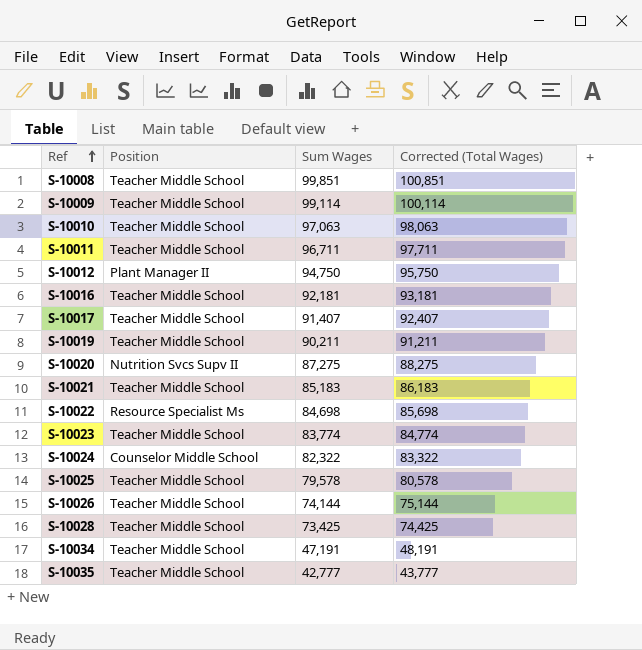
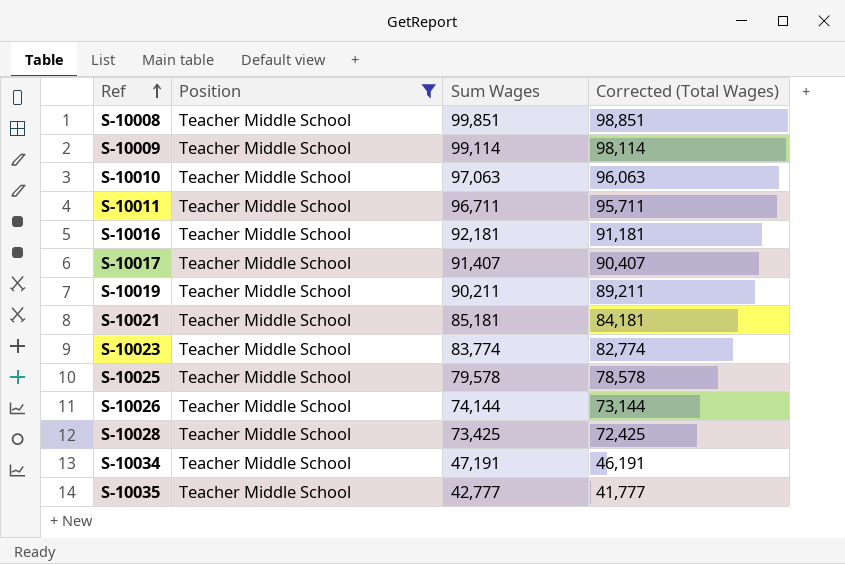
filter: none -> Position = Teacher Middle School
column Corrected (Total Wages) | formula: [Sum Wages] + 1000 -> [Sum Wages] - 1000
S-10021 | Sum Wages: 85,183 -> 85,181

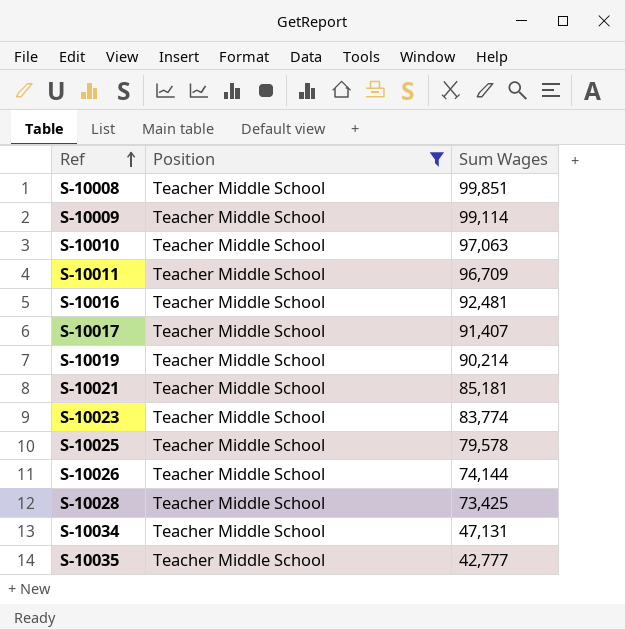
column Corrected (Total Wages) | formula: [Sum Wages] - 1000 -> none
S-10011 | Sum Wages: 96,711 -> 96,709
S-10016 | Sum Wages: 92,181 -> 92,481
S-10019 | Sum Wages: 90,211 -> 90,214
S-10034 | Sum Wages: 47,191 -> 47,131

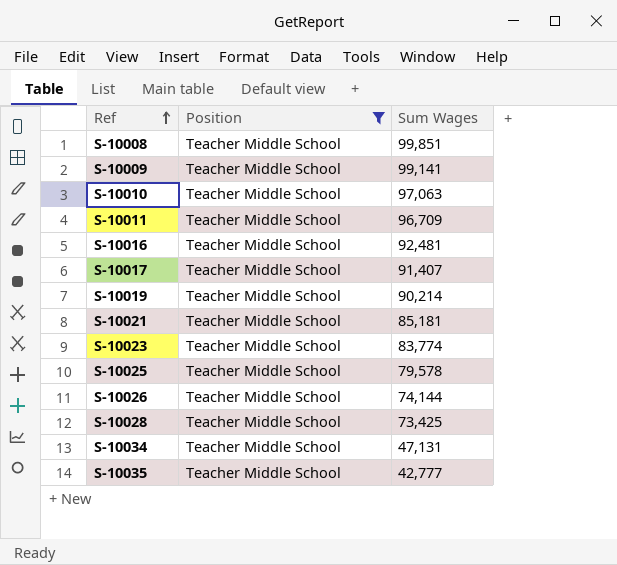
S-10009 | Sum Wages: 99,114 -> 99,141

